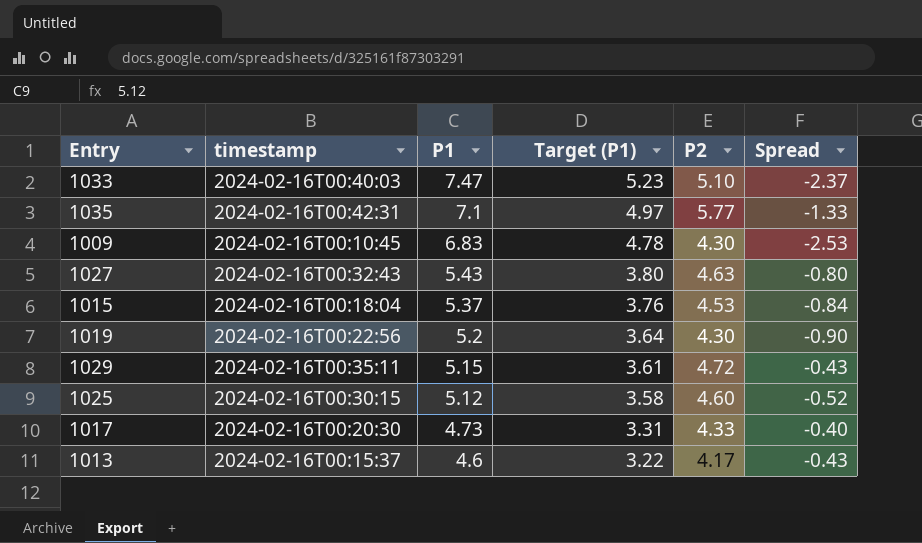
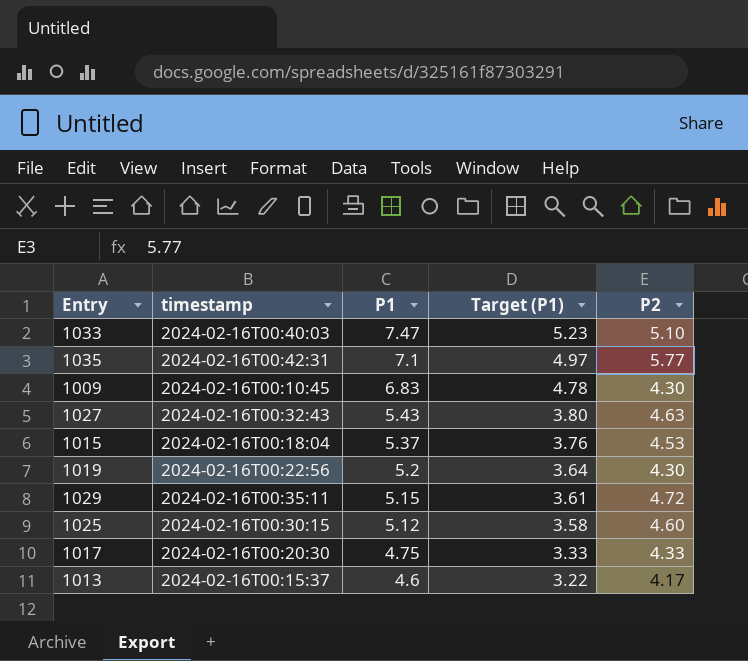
column Spread | formula: [P2] - [P1] -> none
1017 | P1: 4.73 -> 4.75
1017 | Target (P1): 3.31 -> 3.33

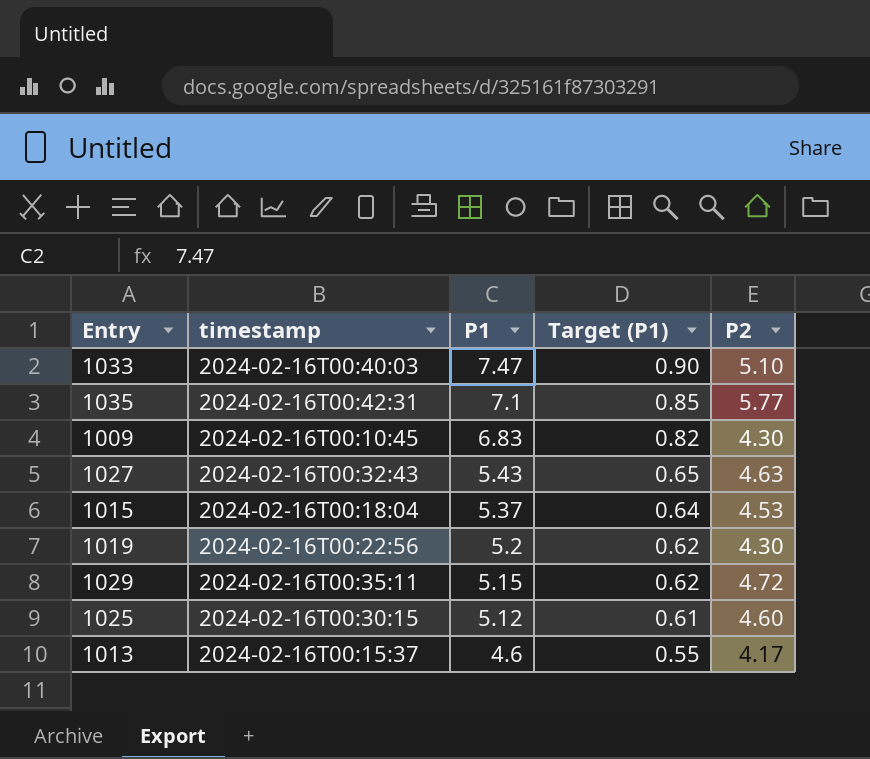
column Target (P1) | formula: [P1] * 0.7 -> [P1] * 0.12
row 1017: 2024-02-16T00:20:30 | 4.75 | 3.33 | 4.33 -> none

